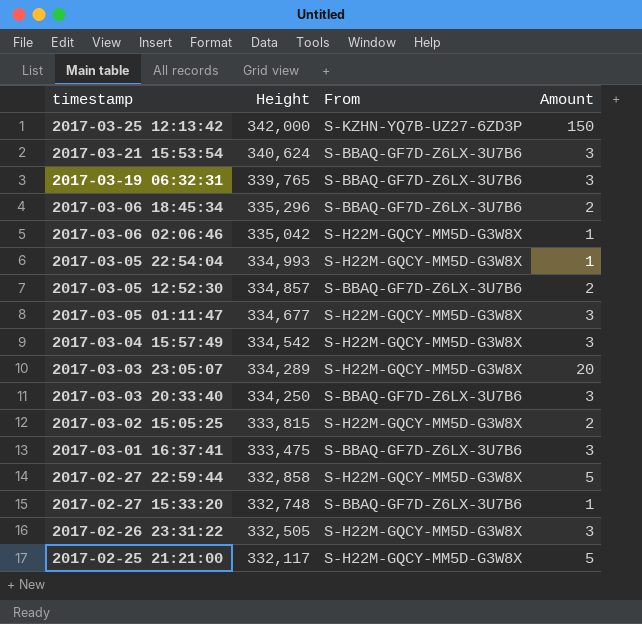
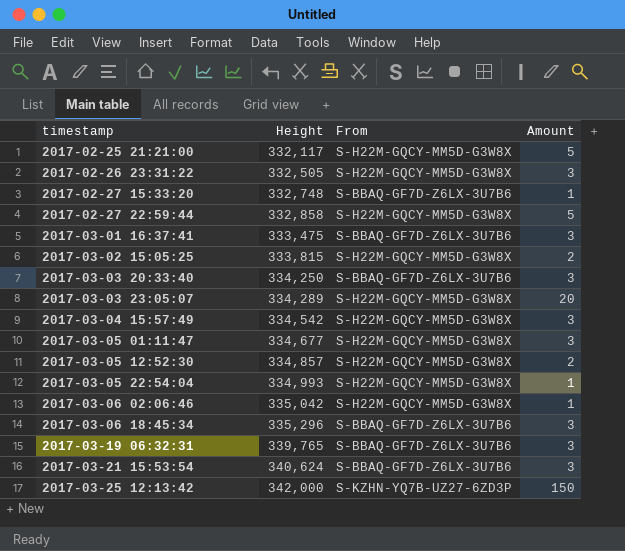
row order: timestamp descending -> timestamp ascending
2017-03-05 12:52:30 | From: S-BBAQ-GF7D-Z6LX-3U7B6 -> S-H22M-GQCY-MM5D-G3W8X
2017-03-06 18:45:34 | Amount: 2 -> 3

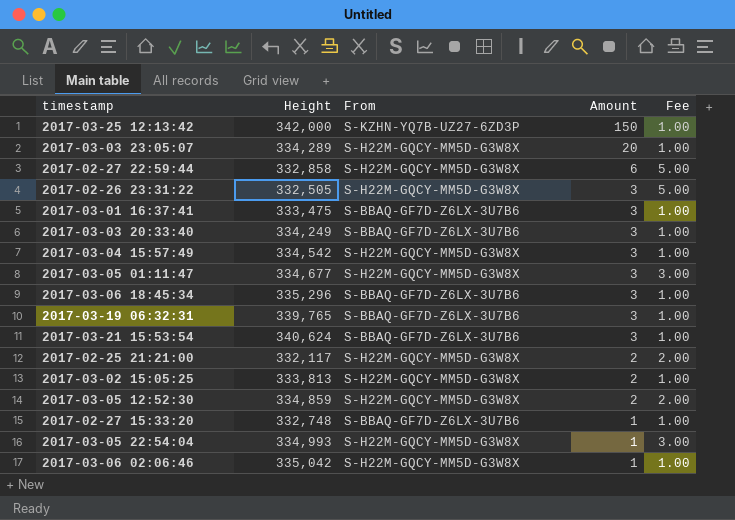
row order: timestamp ascending -> Amount descending
column Fee | position: none -> 5
2017-02-27 22:59:44 | Amount: 5 -> 6
2017-03-03 20:33:40 | Height: 334,250 -> 334,249
2017-02-25 21:21:00 | Amount: 5 -> 2
2017-03-02 15:05:25 | Height: 333,815 -> 333,813
2017-03-05 12:52:30 | Height: 334,857 -> 334,859

